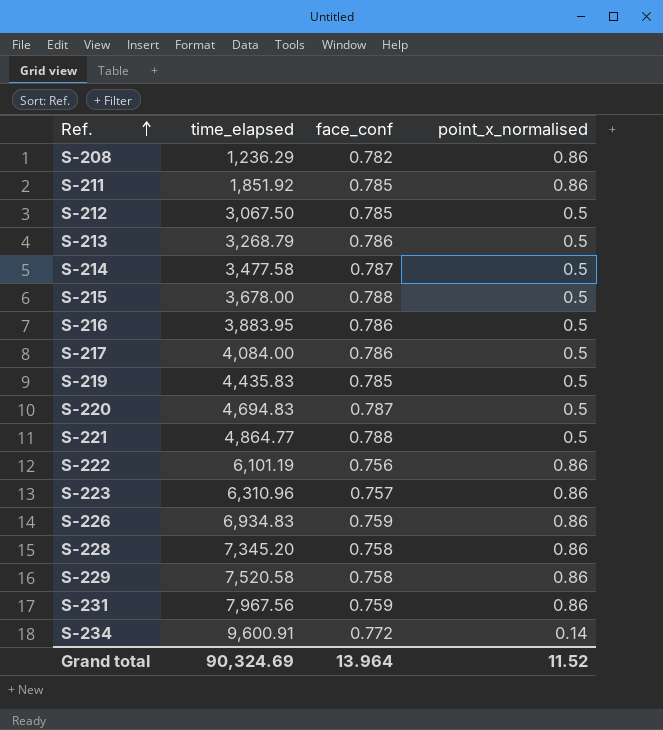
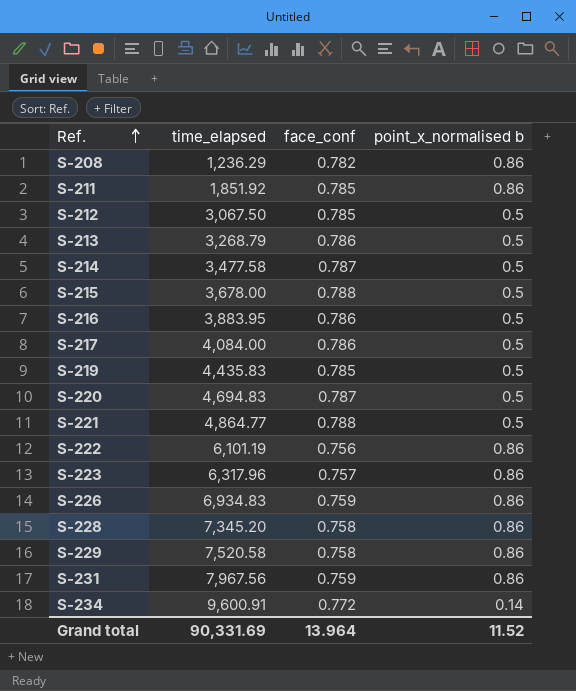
column name: point_x_normalised -> point_x_normalised b
S-223 | time_elapsed: 6,310.96 -> 6,317.96
Grand total | time_elapsed: 90,324.69 -> 90,331.69

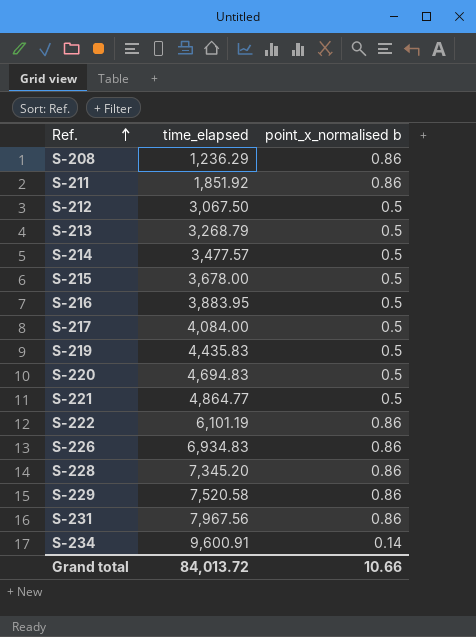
column face_conf | position: 3 -> none
row S-223: 6,317.96 | 0.757 | 0.86 -> none
S-214 | time_elapsed: 3,477.58 -> 3,477.57
Grand total | time_elapsed: 90,331.69 -> 84,013.72
Grand total | point_x_normalised b: 11.52 -> 10.66

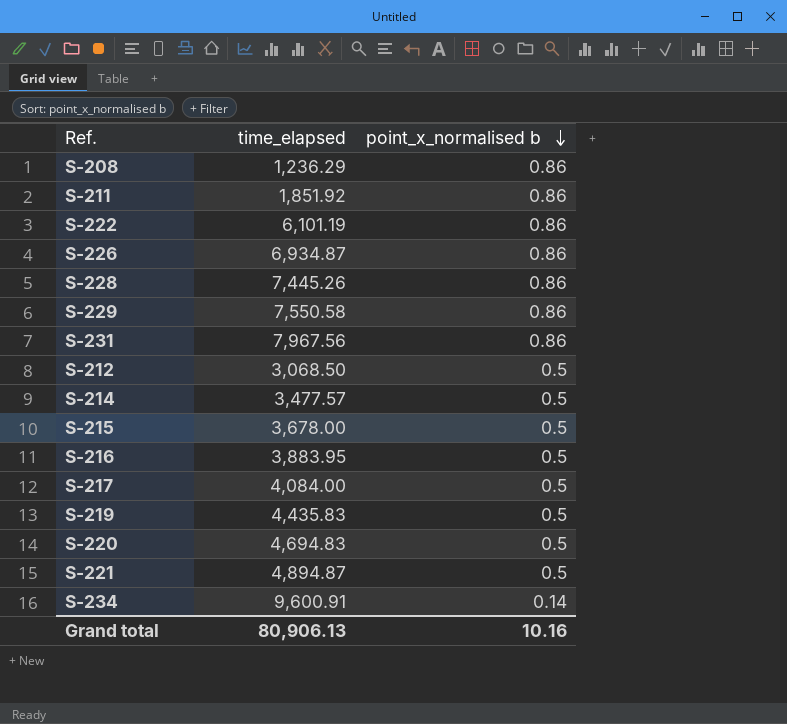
row order: Ref. ascending -> point_x_normalised b descending
row S-213: 3,268.79 | 0.5 -> none
S-226 | time_elapsed: 6,934.83 -> 6,934.87
S-228 | time_elapsed: 7,345.20 -> 7,445.26
S-229 | time_elapsed: 7,520.58 -> 7,550.58
S-212 | time_elapsed: 3,067.50 -> 3,068.50
S-221 | time_elapsed: 4,864.77 -> 4,894.87
Grand total | time_elapsed: 84,013.72 -> 80,906.13
Grand total | point_x_normalised b: 10.66 -> 10.16

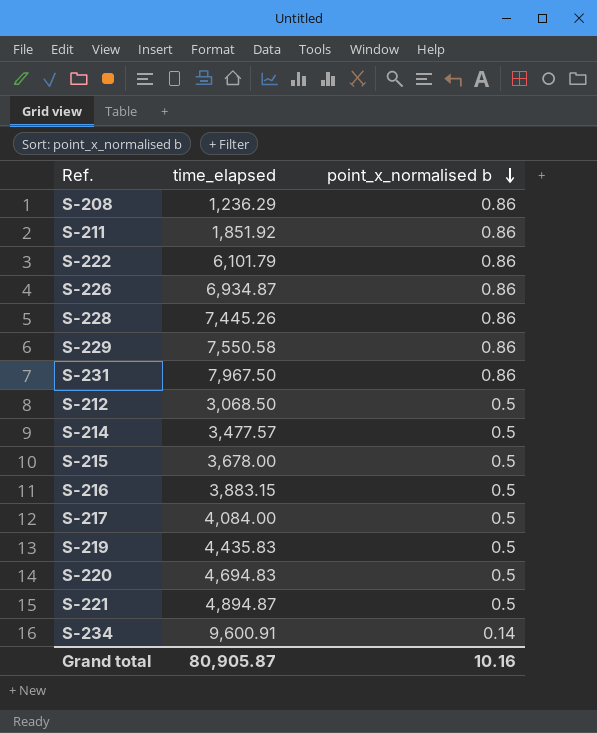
S-222 | time_elapsed: 6,101.19 -> 6,101.79
S-231 | time_elapsed: 7,967.56 -> 7,967.50
S-216 | time_elapsed: 3,883.95 -> 3,883.15
Grand total | time_elapsed: 80,906.13 -> 80,905.87

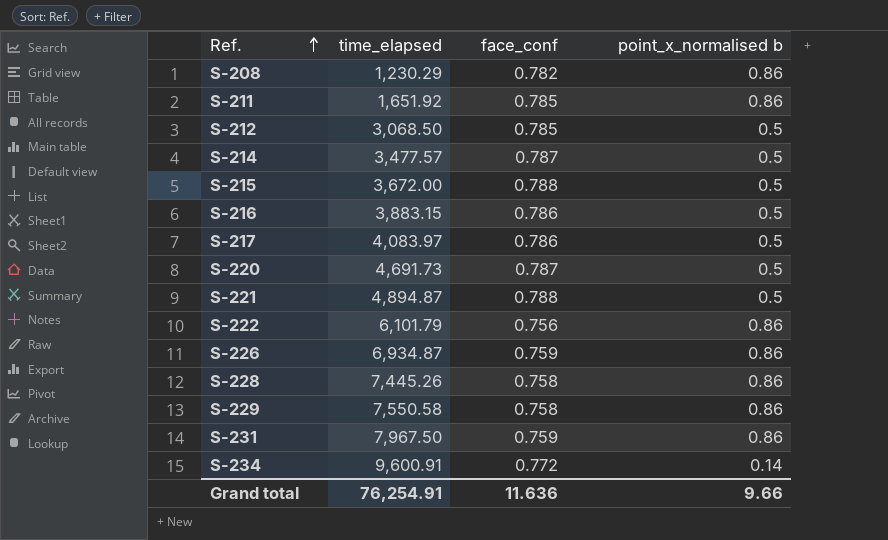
row order: point_x_normalised b descending -> Ref. ascending
column face_conf | position: none -> 3
row S-219: 4,435.83 | 0.5 -> none
S-208 | time_elapsed: 1,236.29 -> 1,230.29
S-211 | time_elapsed: 1,851.92 -> 1,651.92
S-215 | time_elapsed: 3,678.00 -> 3,672.00
S-217 | time_elapsed: 4,084.00 -> 4,083.97
S-220 | time_elapsed: 4,694.83 -> 4,691.73
Grand total | time_elapsed: 80,905.87 -> 76,254.91
Grand total | point_x_normalised b: 10.16 -> 9.66

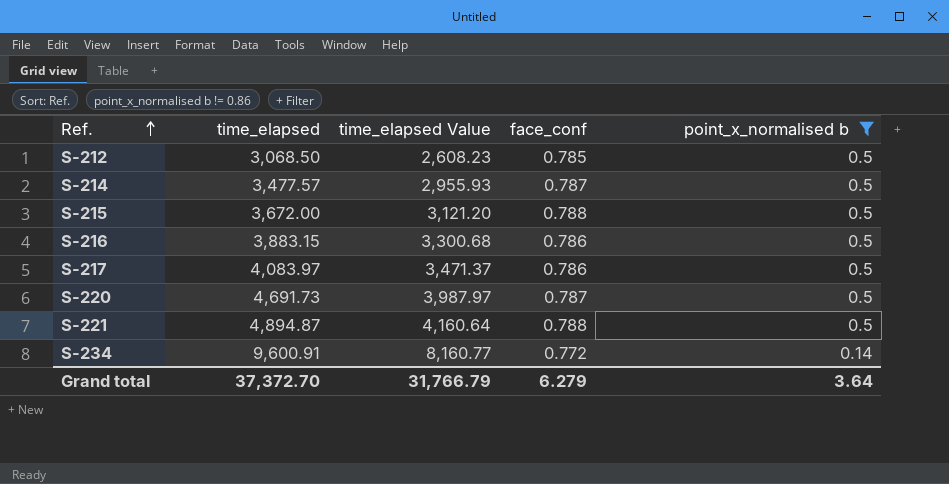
filter: none -> point_x_normalised b != 0.86
column time_elapsed Value | formula: none -> [time_elapsed] * 0.85
Grand total | time_elapsed: 76,254.91 -> 37,372.70
Grand total | face_conf: 11.636 -> 6.279
Grand total | point_x_normalised b: 9.66 -> 3.64

